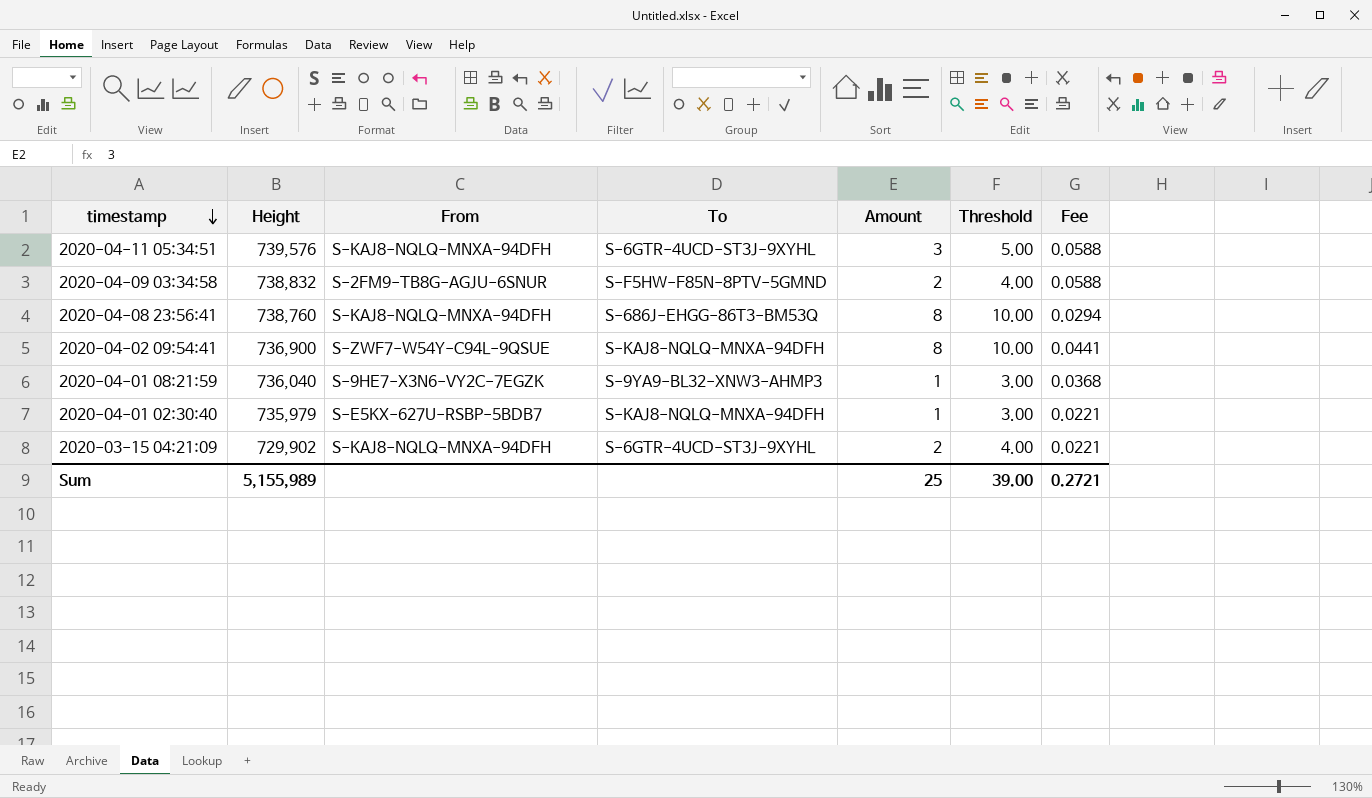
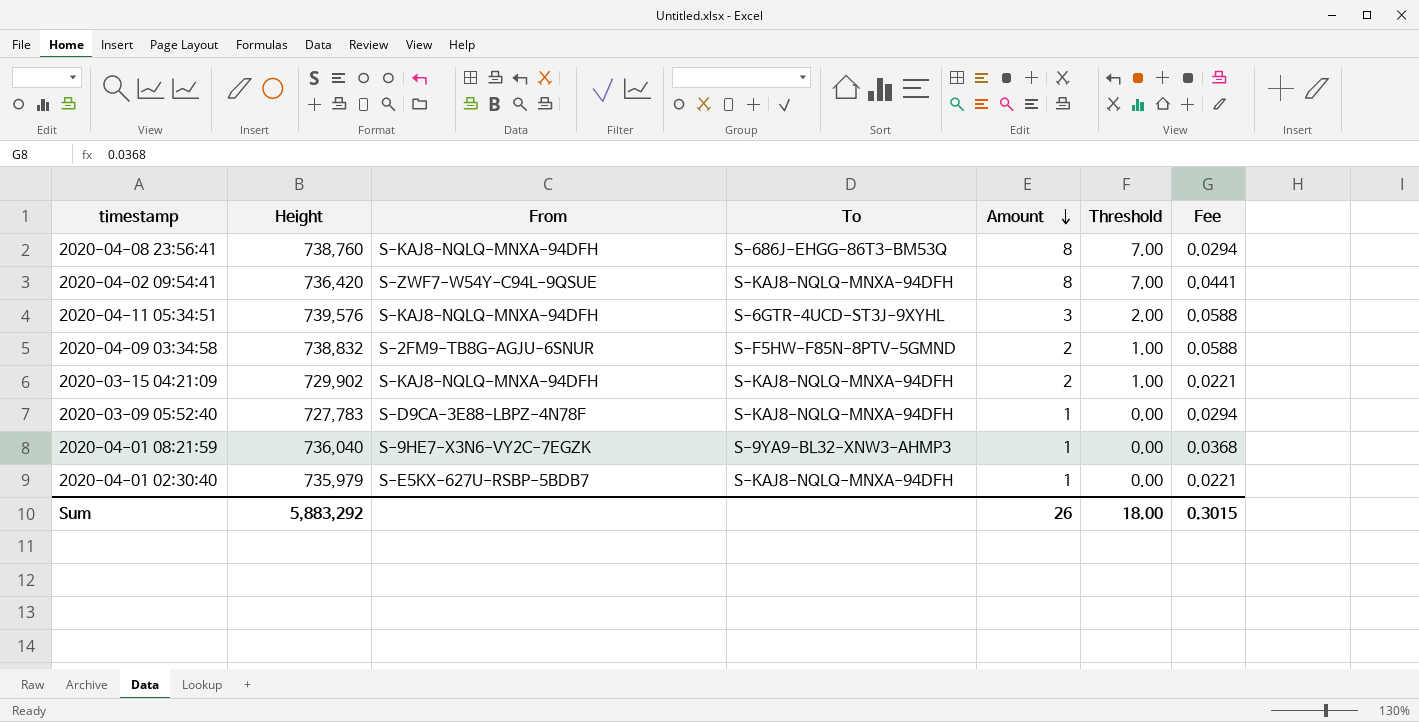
row order: timestamp descending -> Amount descending
column Threshold | formula: [Amount] + 2 -> [Amount] - 1
2020-04-02 09:54:41 | Height: 736,900 -> 736,420
2020-03-15 04:21:09 | To: S-6GTR-4UCD-ST3J-9XYHL -> S-KAJ8-NQLQ-MNXA-94DFH
row 2020-03-09 05:52:40: none -> 727,783 | S-D9CA-3E88-LBPZ-4N78F | S-KAJ8-NQLQ-MNXA-94DFH | 1 | 0.00 | 0.0294
Sum | Height: 5,155,989 -> 5,883,292
Sum | Amount: 25 -> 26
Sum | Threshold: 39.00 -> 18.00
Sum | Fee: 0.2721 -> 0.3015

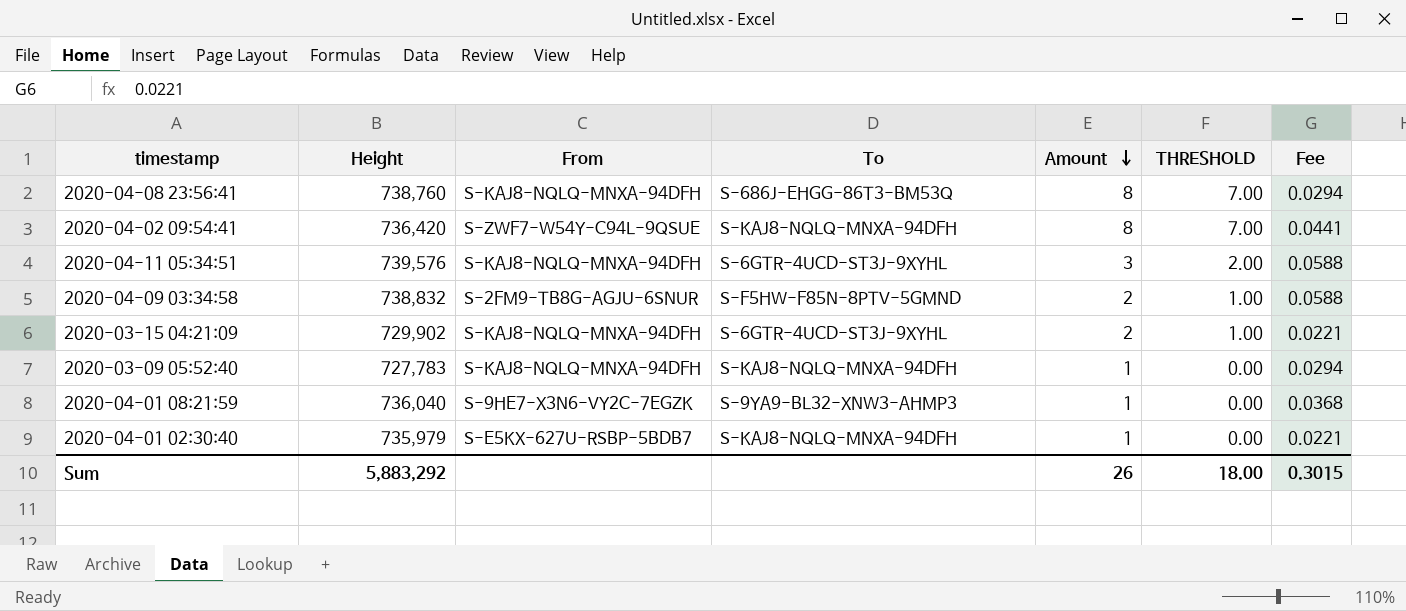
column name: Threshold -> THRESHOLD
2020-03-15 04:21:09 | To: S-KAJ8-NQLQ-MNXA-94DFH -> S-6GTR-4UCD-ST3J-9XYHL
2020-03-09 05:52:40 | From: S-D9CA-3E88-LBPZ-4N78F -> S-KAJ8-NQLQ-MNXA-94DFH

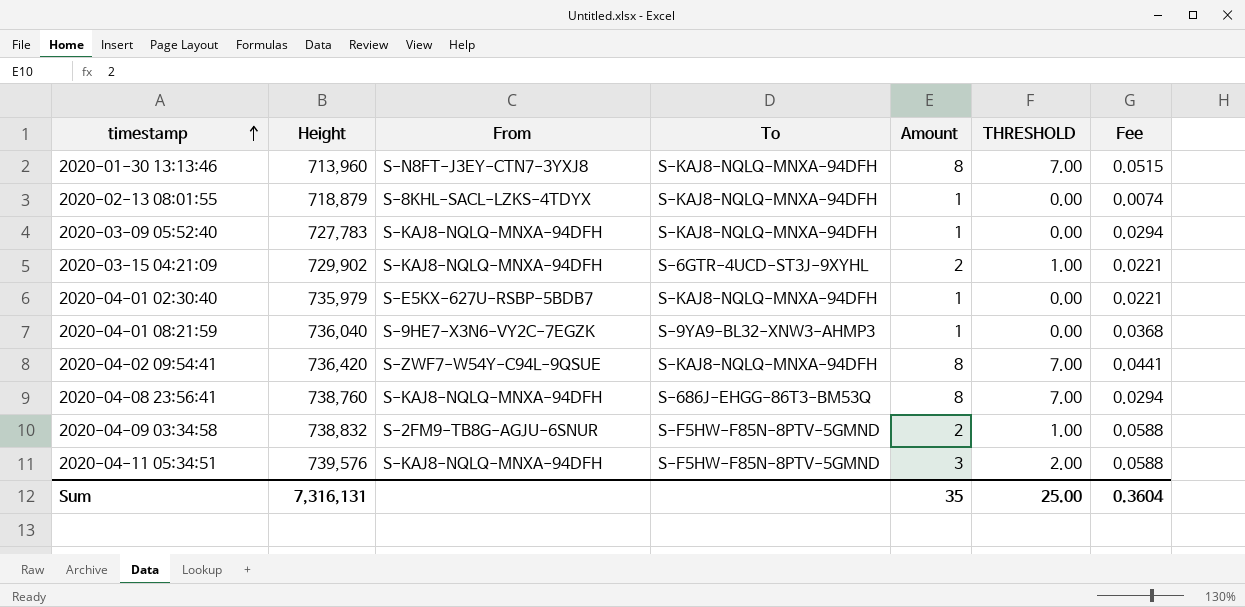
row order: Amount descending -> timestamp ascending
row 2020-01-30 13:13:46: none -> 713,960 | S-N8FT-J3EY-CTN7-3YXJ8 | S-KAJ8-NQLQ-MNXA-94DFH | 8 | 7.00 | 0.0515
row 2020-02-13 08:01:55: none -> 718,879 | S-8KHL-SACL-LZKS-4TDYX | S-KAJ8-NQLQ-MNXA-94DFH | 1 | 0.00 | 0.0074
2020-04-11 05:34:51 | To: S-6GTR-4UCD-ST3J-9XYHL -> S-F5HW-F85N-8PTV-5GMND
Sum | Height: 5,883,292 -> 7,316,131
Sum | Amount: 26 -> 35
Sum | THRESHOLD: 18.00 -> 25.00
Sum | Fee: 0.3015 -> 0.3604

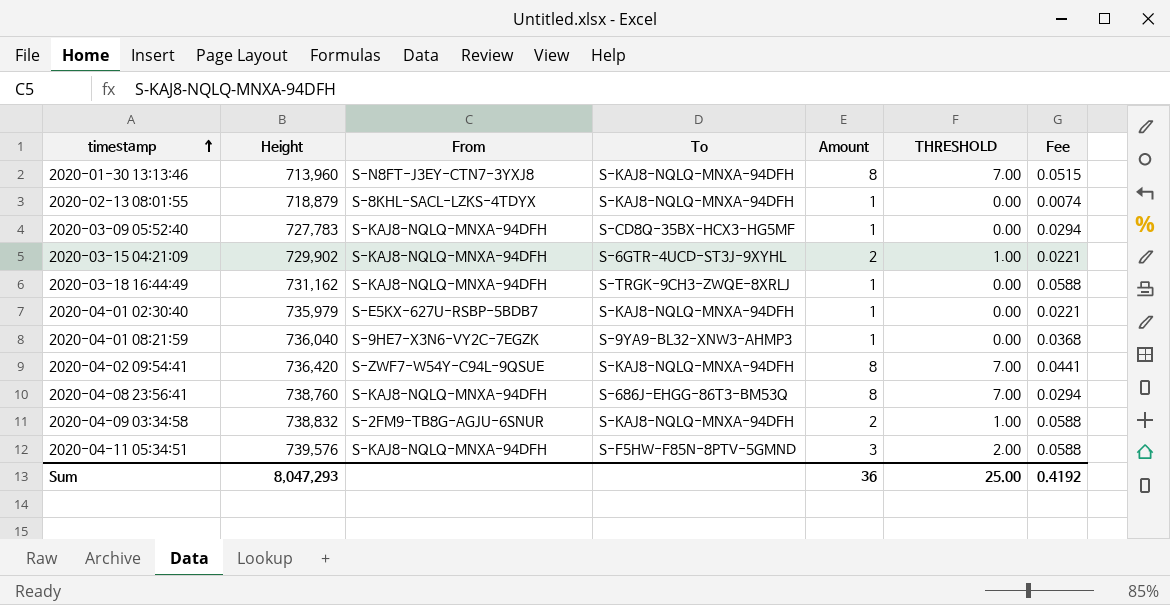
2020-03-09 05:52:40 | To: S-KAJ8-NQLQ-MNXA-94DFH -> S-CD8Q-35BX-HCX3-HG5MF
row 2020-03-18 16:44:49: none -> 731,162 | S-KAJ8-NQLQ-MNXA-94DFH | S-TRGK-9CH3-ZWQE-8XRLJ | 1 | 0.00 | 0.0588
2020-04-09 03:34:58 | To: S-F5HW-F85N-8PTV-5GMND -> S-KAJ8-NQLQ-MNXA-94DFH
Sum | Height: 7,316,131 -> 8,047,293
Sum | Amount: 35 -> 36
Sum | Fee: 0.3604 -> 0.4192

